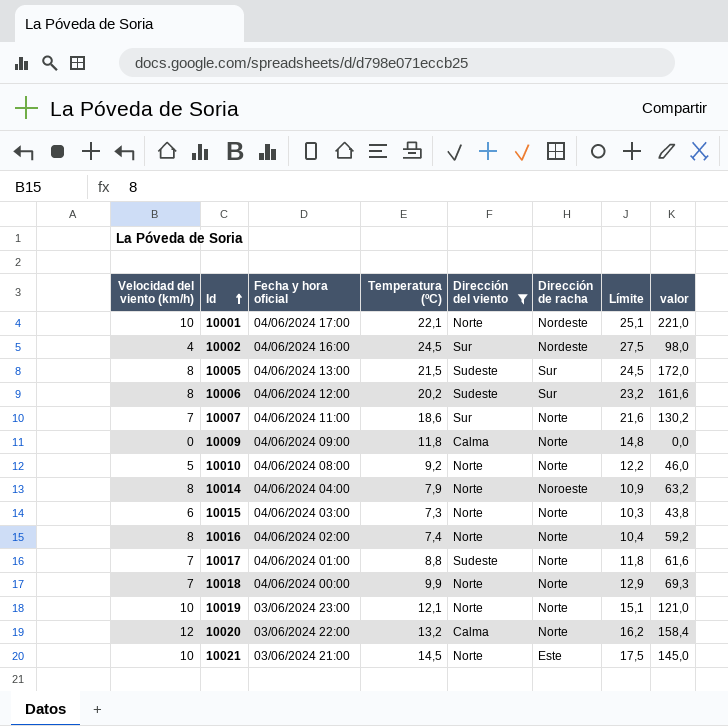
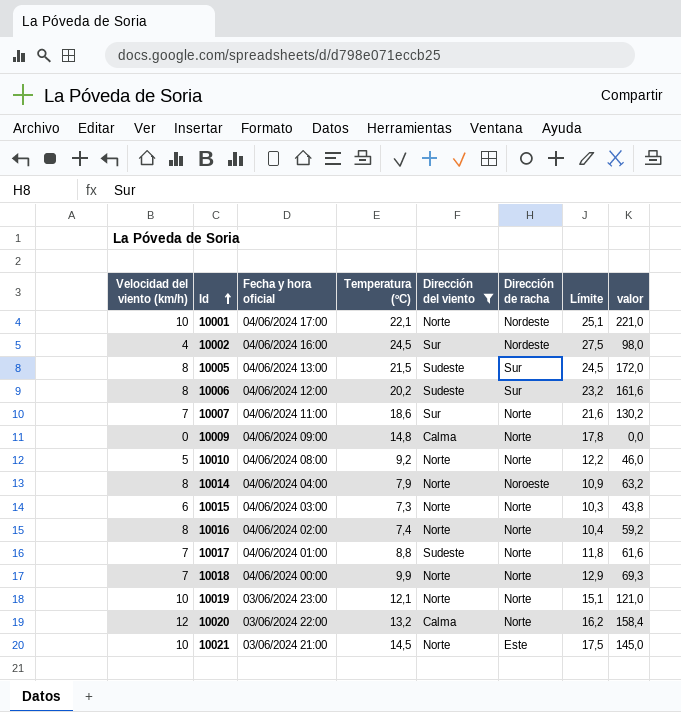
10009 | Temperatura (ºC): 11,8 -> 14,8
10009 | Límite: 14,8 -> 17,8

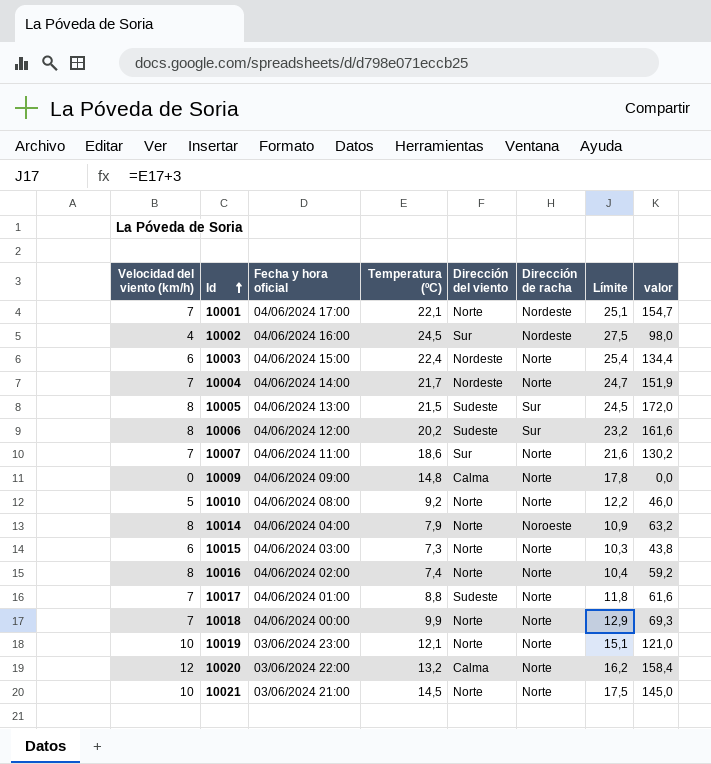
filter: Dirección del viento != Nordeste -> none
10001 | Velocidad del viento (km/h): 10 -> 7
10001 | valor: 221,0 -> 154,7
10021 | Dirección de racha: Este -> Norte

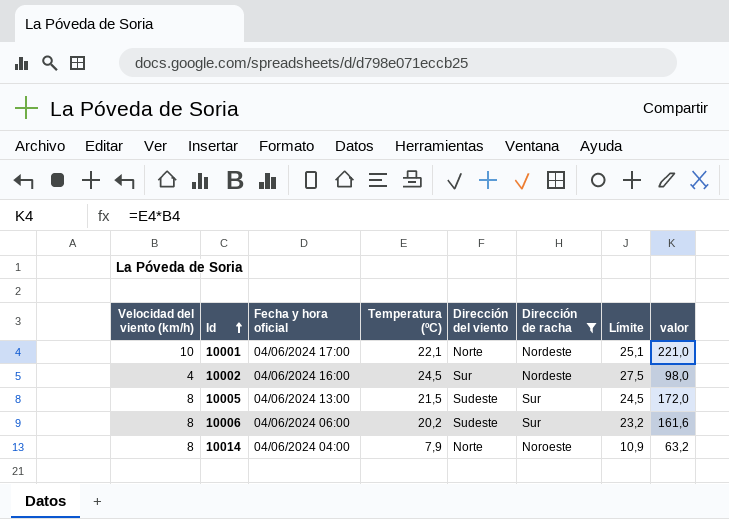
filter: none -> Dirección de racha != Norte
10001 | Velocidad del viento (km/h): 7 -> 10
10001 | valor: 154,7 -> 221,0
10006 | Fecha y hora oficial: 04/06/2024 12:00 -> 04/06/2024 06:00

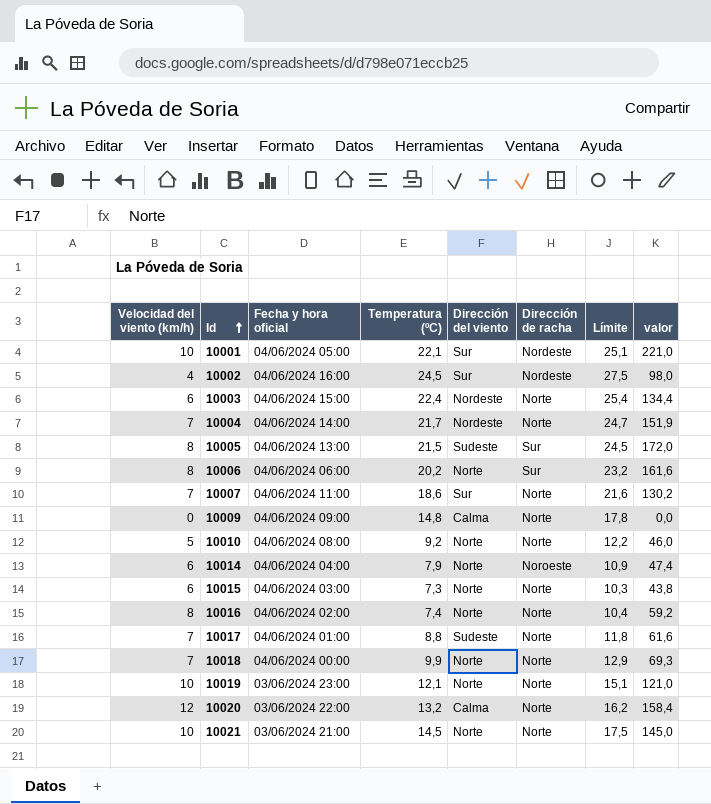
filter: Dirección de racha != Norte -> none
10001 | Fecha y hora oficial: 04/06/2024 17:00 -> 04/06/2024 05:00
10001 | Dirección del viento: Norte -> Sur
10006 | Dirección del viento: Sudeste -> Norte
10014 | Velocidad del viento (km/h): 8 -> 6
10014 | valor: 63,2 -> 47,4

